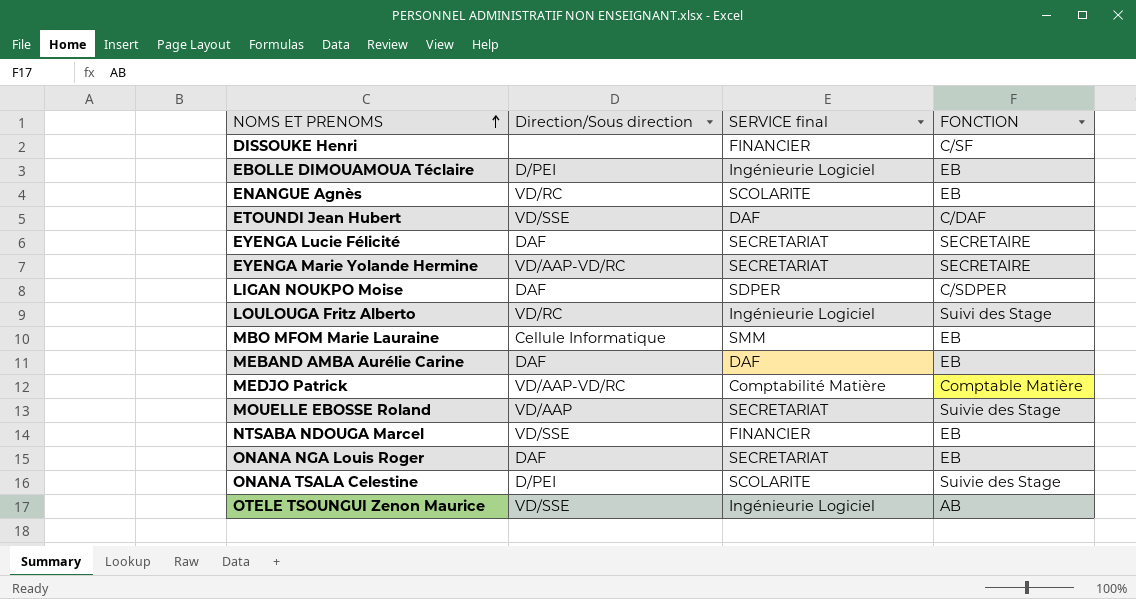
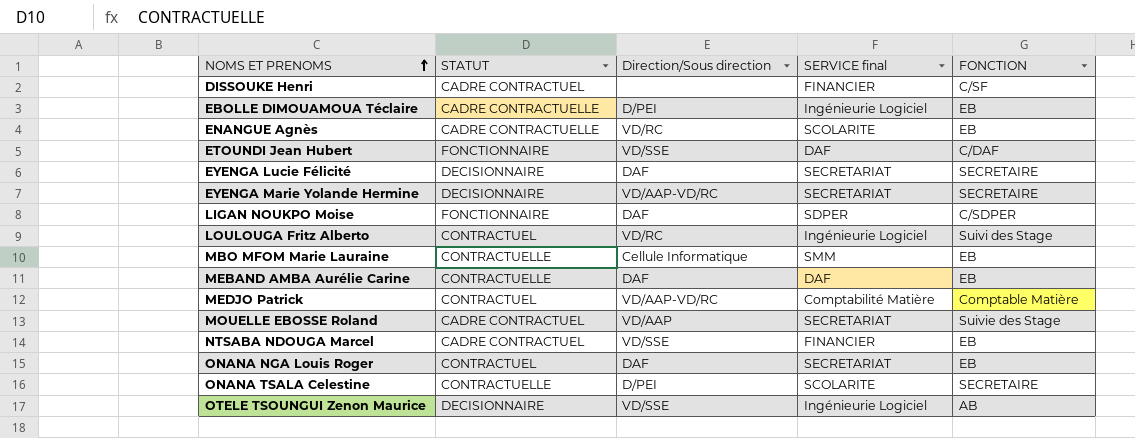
column STATUT | position: none -> 2
ONANA TSALA Celestine | FONCTION: Suivie des Stage -> SECRETAIRE

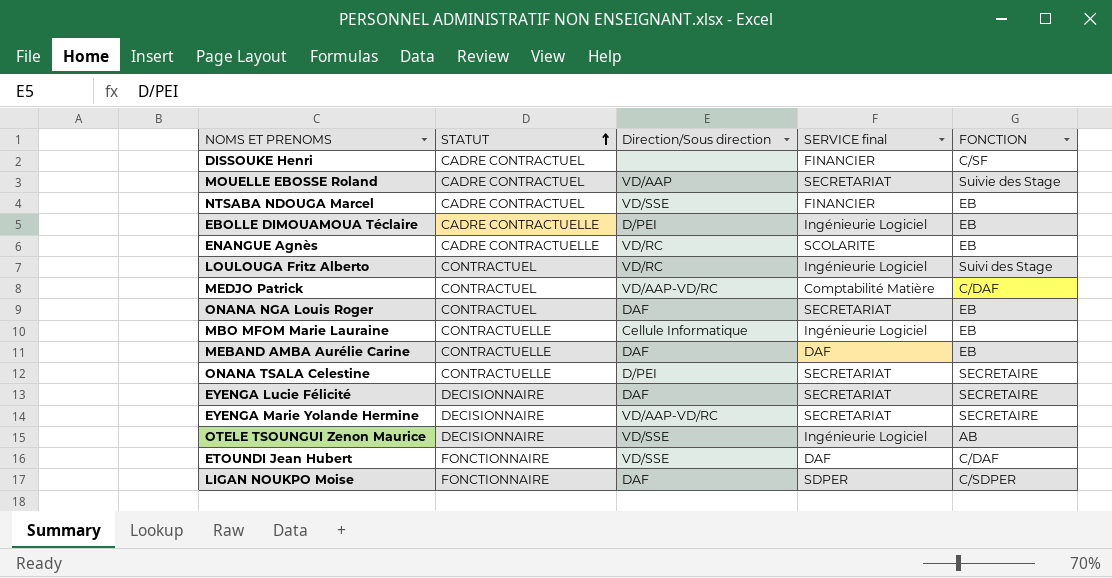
row order: NOMS ET PRENOMS ascending -> STATUT ascending
MEDJO Patrick | FONCTION: Comptable Matière -> C/DAF
MBO MFOM Marie Lauraine | SERVICE final: SMM -> Ingénieurie Logiciel
ONANA TSALA Celestine | SERVICE final: SCOLARITE -> SECRETARIAT

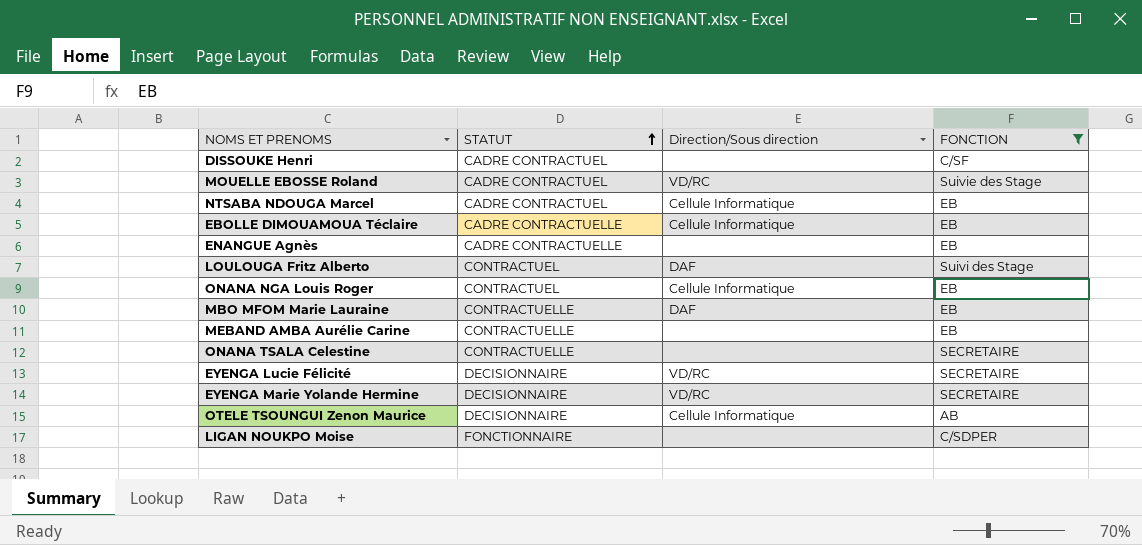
filter: none -> FONCTION != C/DAF
column SERVICE final | position: 4 -> none
MOUELLE EBOSSE Roland | Direction/Sous direction: VD/AAP -> VD/RC
NTSABA NDOUGA Marcel | Direction/Sous direction: VD/SSE -> Cellule Informatique
EBOLLE DIMOUAMOUA Téclaire | Direction/Sous direction: D/PEI -> Cellule Informatique
ENANGUE Agnès | Direction/Sous direction: VD/RC -> none
LOULOUGA Fritz Alberto | Direction/Sous direction: VD/RC -> DAF
ONANA NGA Louis Roger | Direction/Sous direction: DAF -> Cellule Informatique
MBO MFOM Marie Lauraine | Direction/Sous direction: Cellule Informatique -> DAF
MEBAND AMBA Aurélie Carine | Direction/Sous direction: DAF -> none
ONANA TSALA Celestine | Direction/Sous direction: D/PEI -> none
EYENGA Lucie Félicité | Direction/Sous direction: DAF -> VD/RC
EYENGA Marie Yolande Hermine | Direction/Sous direction: VD/AAP-VD/RC -> VD/RC
OTELE TSOUNGUI Zenon Maurice | Direction/Sous direction: VD/SSE -> Cellule Informatique
LIGAN NOUKPO Moise | Direction/Sous direction: DAF -> none

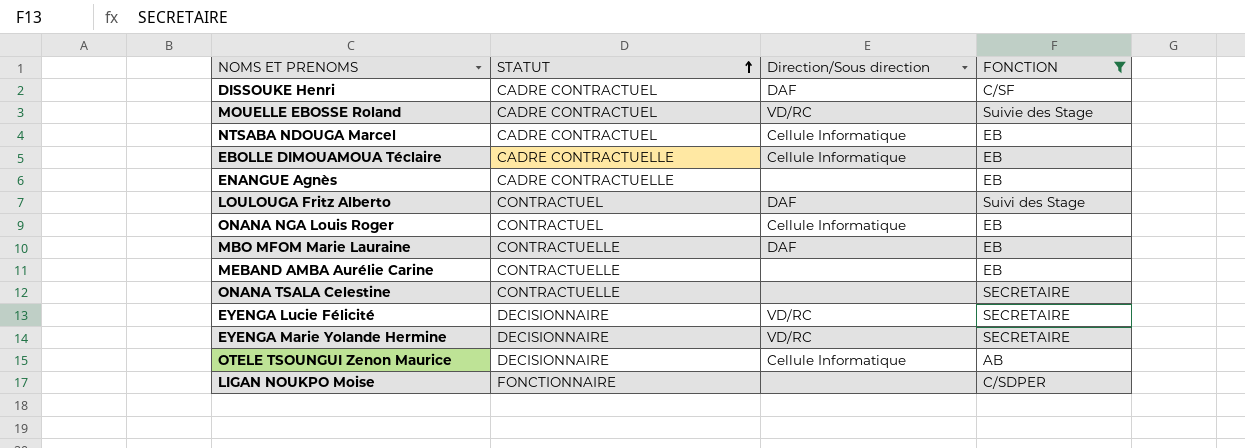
DISSOUKE Henri | Direction/Sous direction: none -> DAF

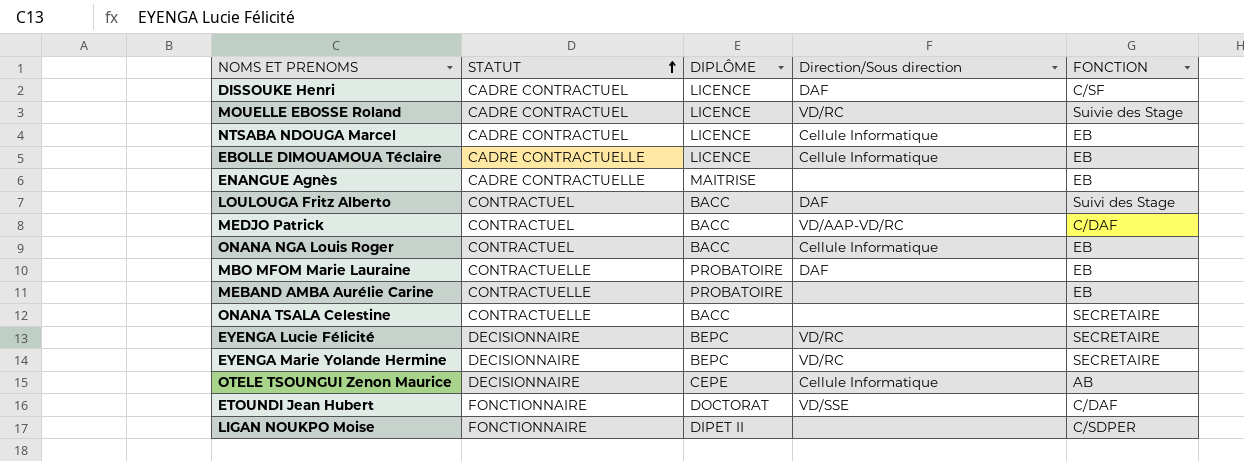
filter: FONCTION != C/DAF -> none
column DIPLÔME | position: none -> 3

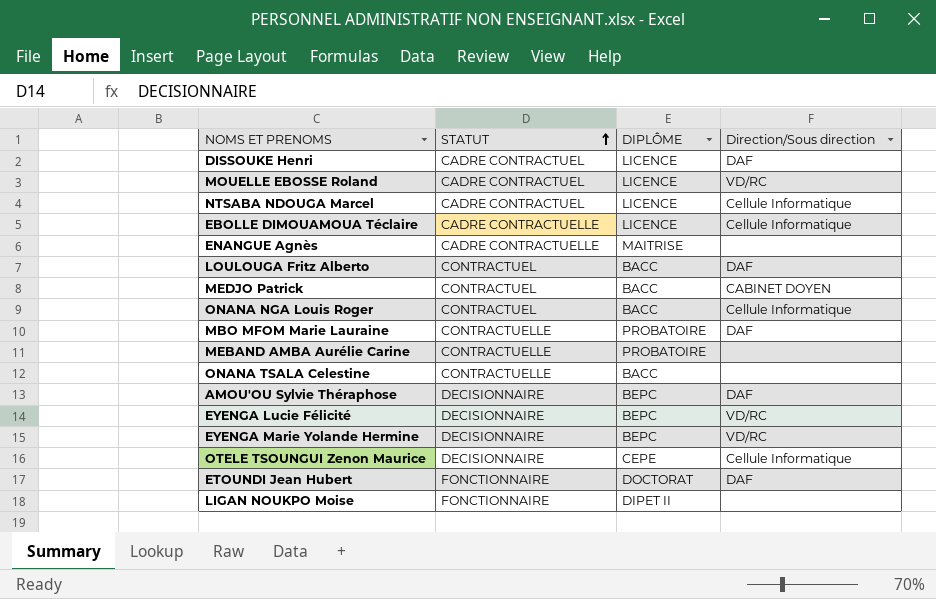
column FONCTION | position: 5 -> none
MEDJO Patrick | Direction/Sous direction: VD/AAP-VD/RC -> CABINET DOYEN
row AMOU'OU Sylvie Théraphose: none -> DECISIONNAIRE | BEPC | DAF
ETOUNDI Jean Hubert | Direction/Sous direction: VD/SSE -> DAF

